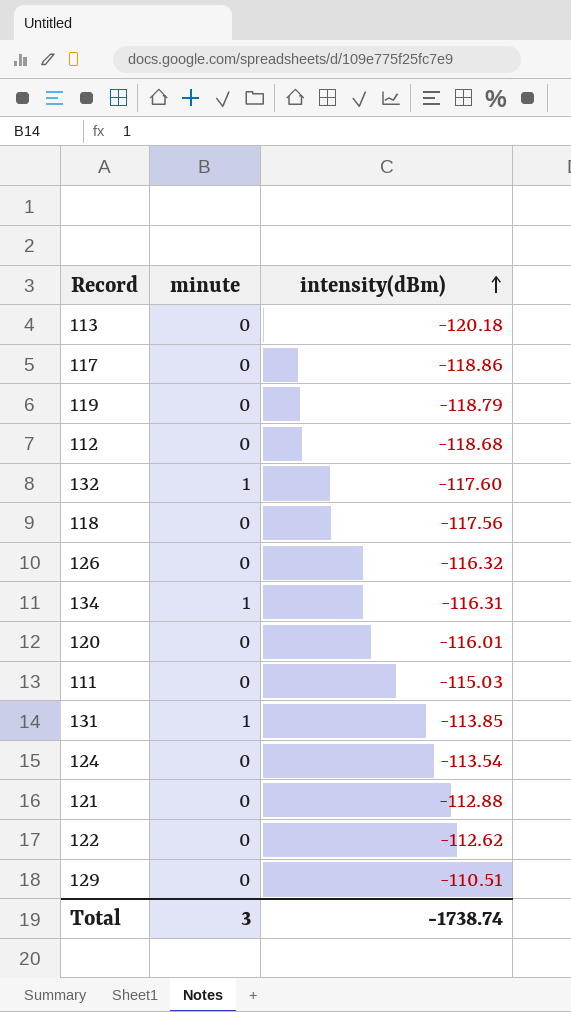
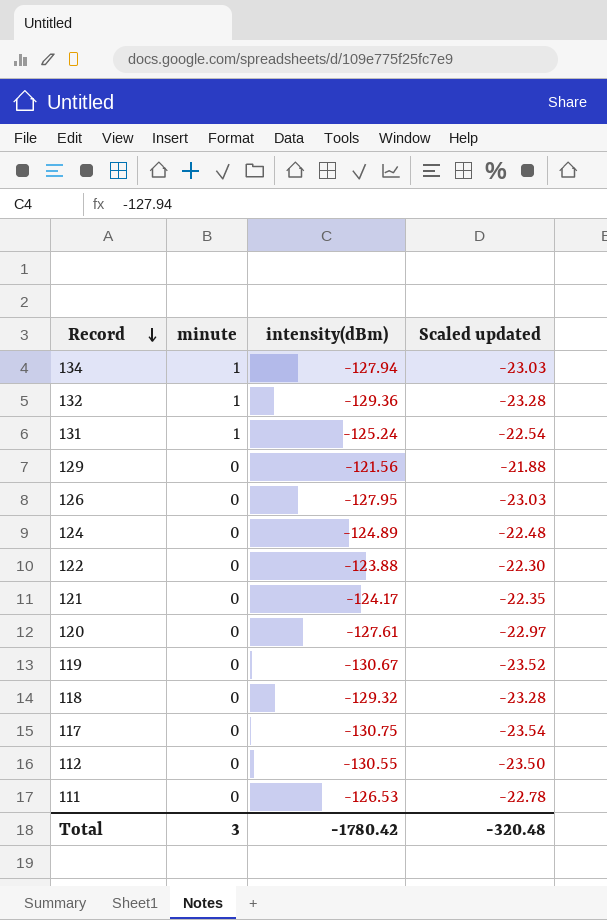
row order: intensity(dBm) ascending -> Record descending
column Scaled updated | formula: none -> [intensity(dBm)] * 0.18
row 113: 0 | -120.18 -> none
134 | intensity(dBm): -116.31 -> -127.94
132 | intensity(dBm): -117.60 -> -129.36
131 | intensity(dBm): -113.85 -> -125.24
129 | intensity(dBm): -110.51 -> -121.56
126 | intensity(dBm): -116.32 -> -127.95
124 | intensity(dBm): -113.54 -> -124.89
122 | intensity(dBm): -112.62 -> -123.88
121 | intensity(dBm): -112.88 -> -124.17
120 | intensity(dBm): -116.01 -> -127.61
119 | intensity(dBm): -118.79 -> -130.67
118 | intensity(dBm): -117.56 -> -129.32
117 | intensity(dBm): -118.86 -> -130.75
112 | intensity(dBm): -118.68 -> -130.55
111 | intensity(dBm): -115.03 -> -126.53
Total | intensity(dBm): -1738.74 -> -1780.42

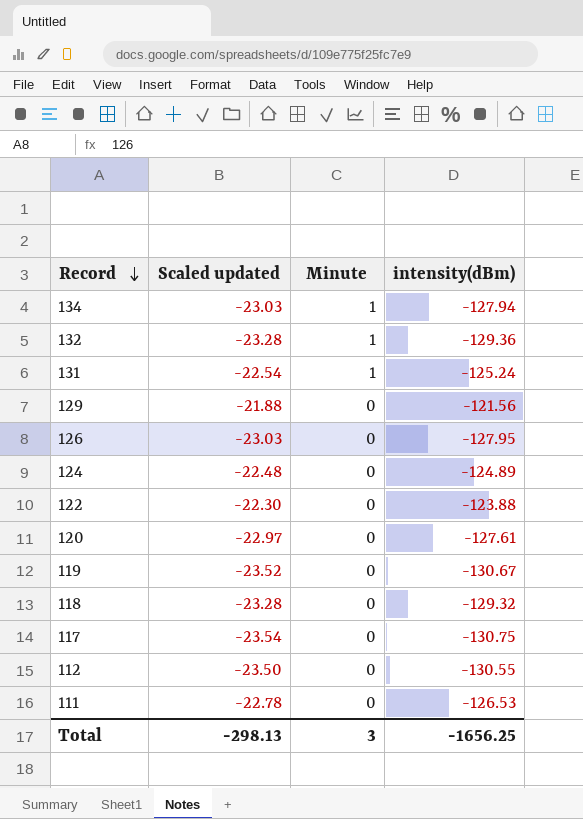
column Scaled updated | position: 4 -> 2
column name: minute -> Minute
row 121: 0 | -124.17 | -22.35 -> none
Total | Scaled updated: -320.48 -> -298.13
Total | intensity(dBm): -1780.42 -> -1656.25

